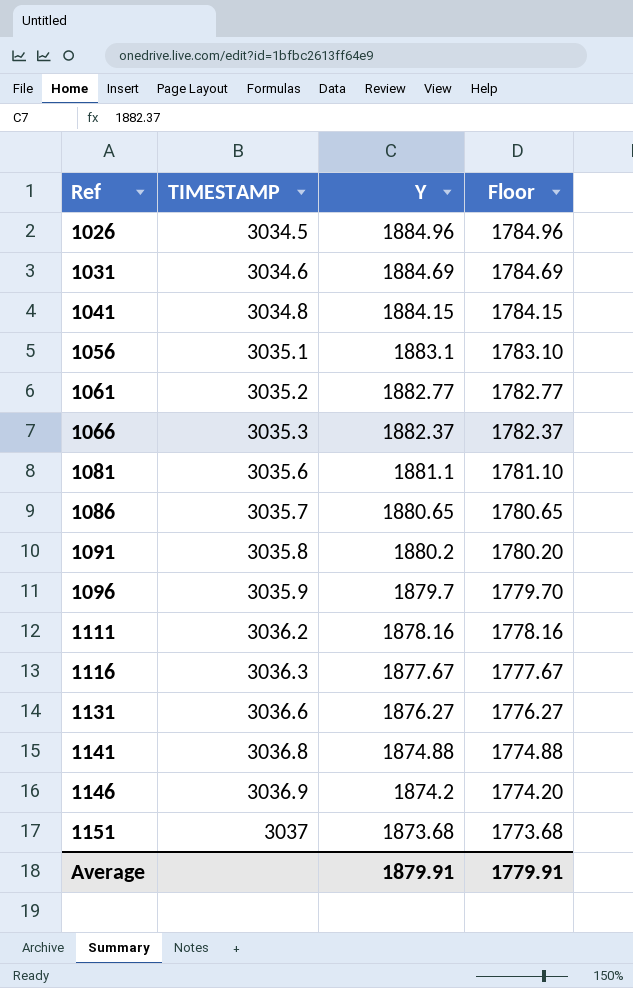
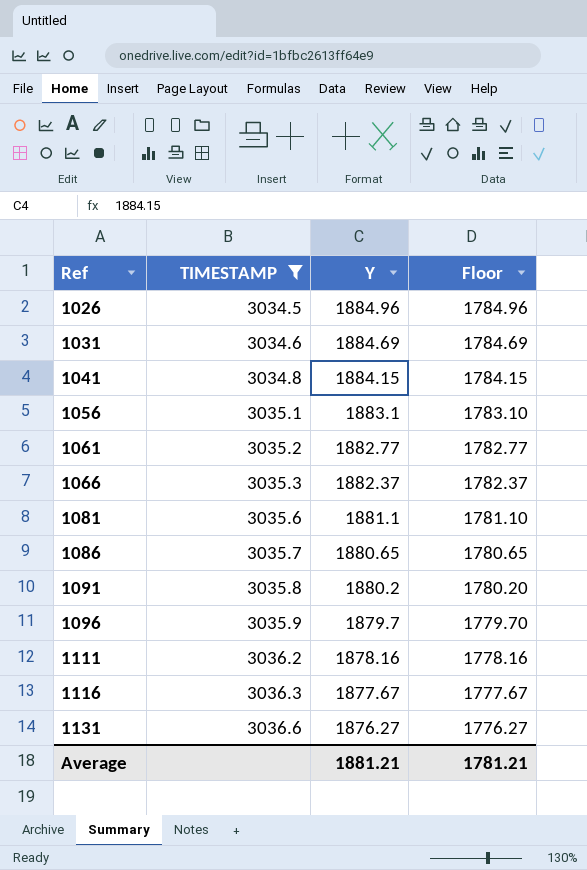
filter: none -> TIMESTAMP <= 3036.6
Average | Y: 1879.91 -> 1881.21
Average | Floor: 1779.91 -> 1781.21

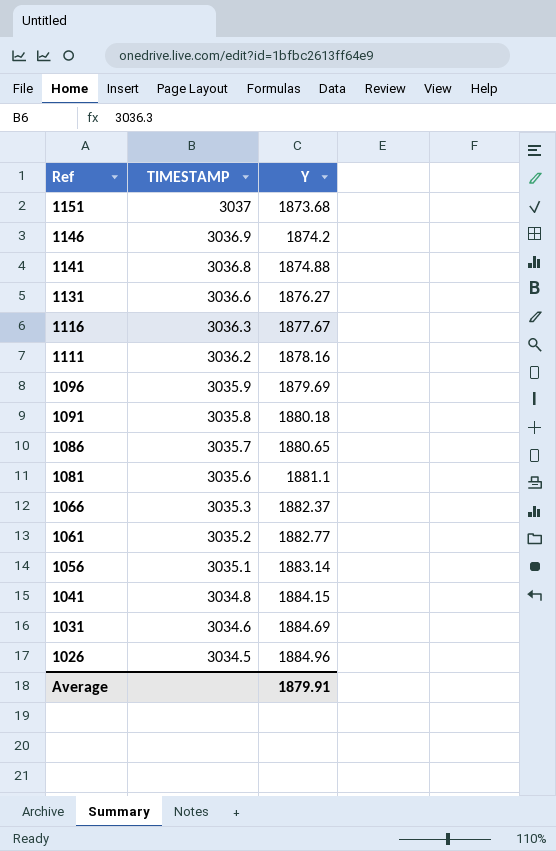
filter: TIMESTAMP <= 3036.6 -> none
row order: Ref ascending -> Ref descending
column Floor | formula: [Y] - 100 -> none
1096 | Y: 1879.7 -> 1879.69
1091 | Y: 1880.2 -> 1880.18
1056 | Y: 1883.1 -> 1883.14
Average | Y: 1881.21 -> 1879.91

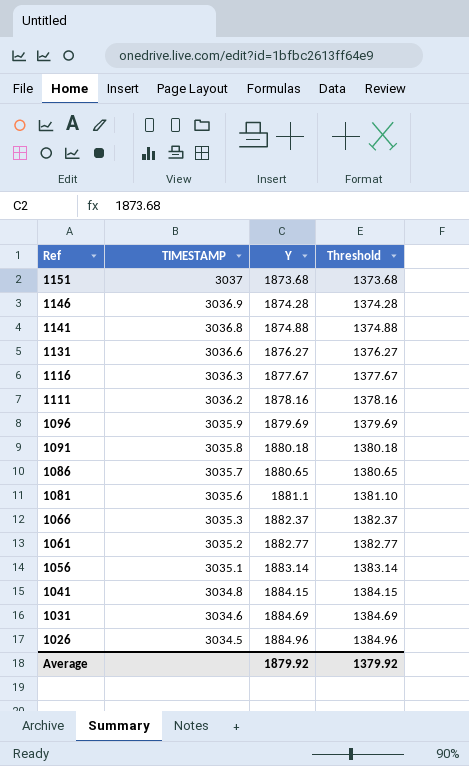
column Threshold | formula: none -> [Y] - 500
1146 | Y: 1874.2 -> 1874.28
Average | Y: 1879.91 -> 1879.92

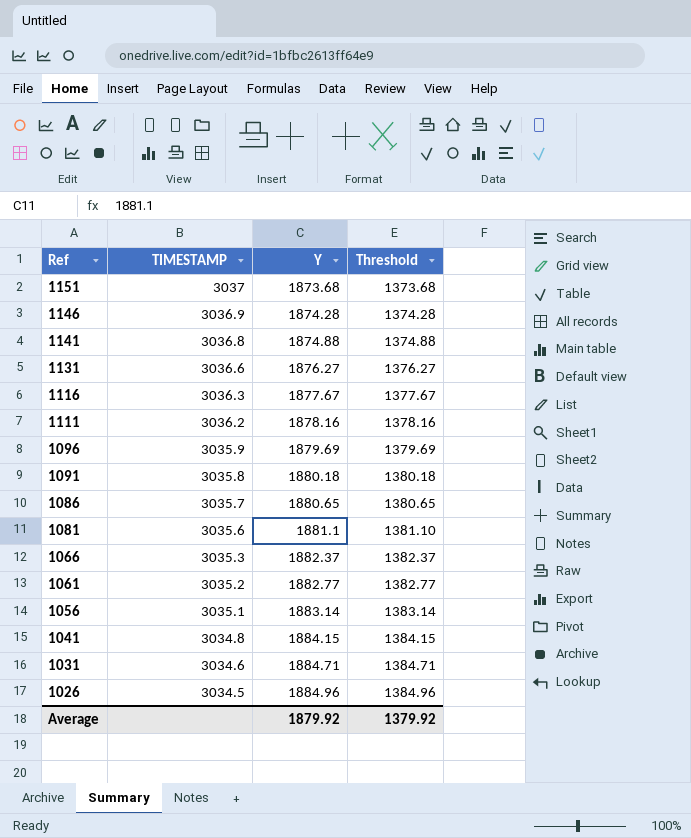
1031 | Y: 1884.69 -> 1884.71
1031 | Threshold: 1384.69 -> 1384.71

